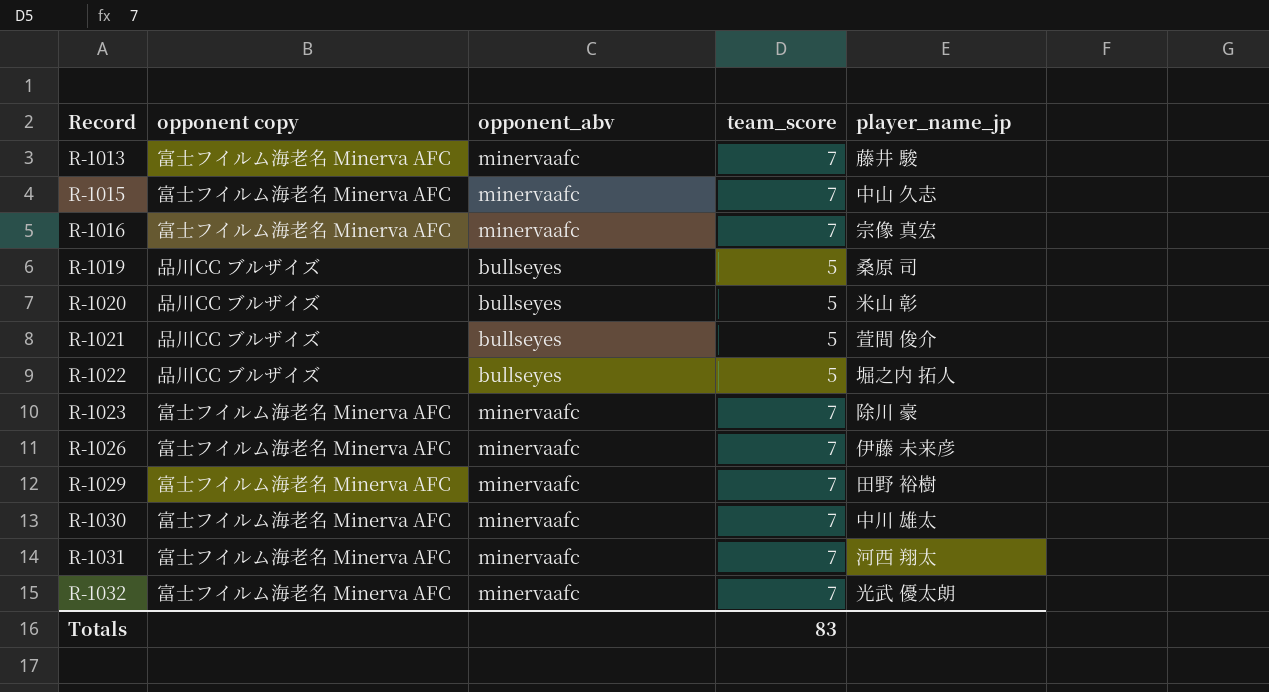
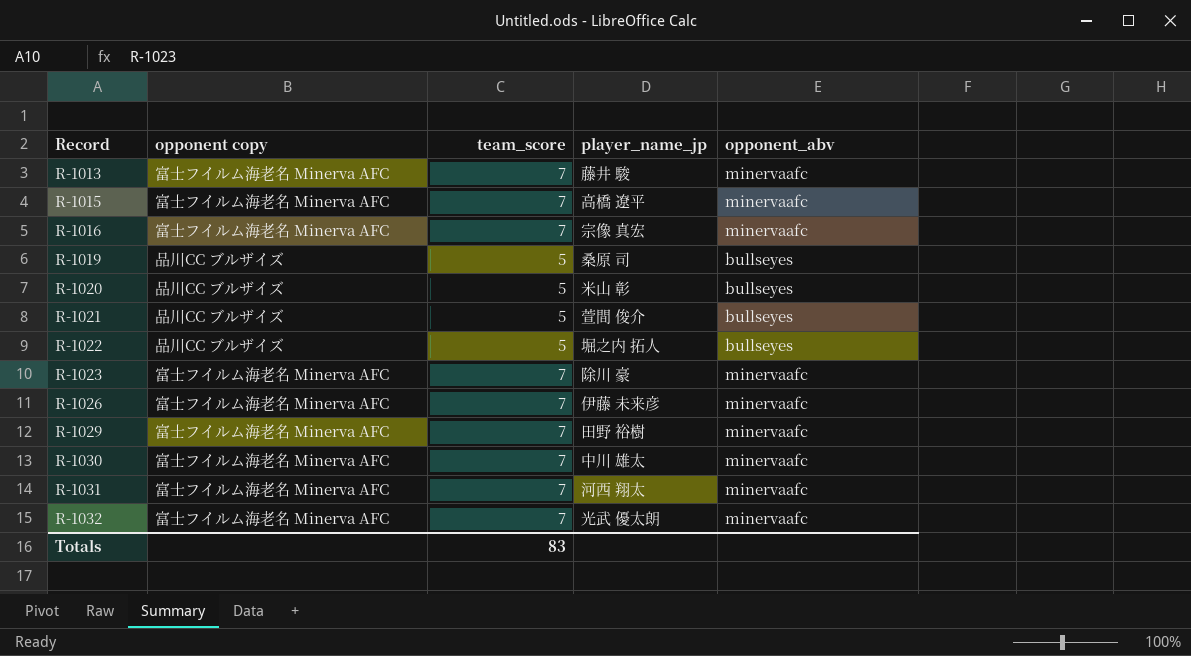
column opponent_abv | position: 3 -> 5
R-1015 | player_name_jp: 中山 久志 -> 高橋 遼平

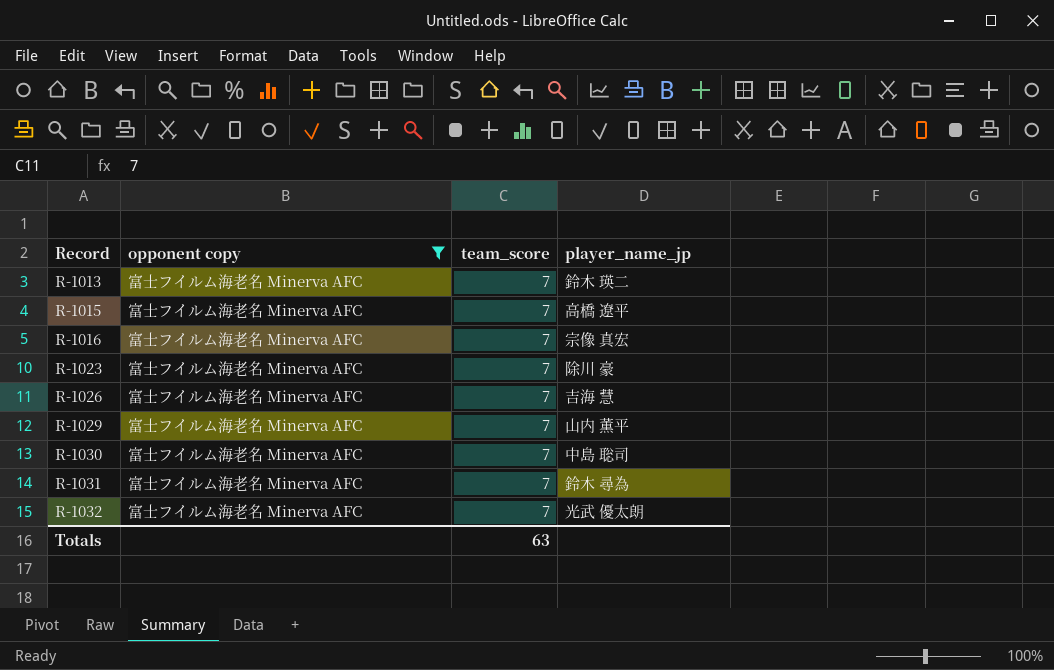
filter: none -> opponent copy = 富士フイルム海老名 Minerva AFC
column opponent_abv | position: 5 -> none
R-1013 | player_name_jp: 藤井 駿 -> 鈴木 瑛二
R-1026 | player_name_jp: 伊藤 未来彦 -> 吉海 慧
R-1029 | player_name_jp: 田野 裕樹 -> 山内 薫平
R-1030 | player_name_jp: 中川 雄太 -> 中島 聡司
R-1031 | player_name_jp: 河西 翔太 -> 鈴木 尋為
Totals | team_score: 83 -> 63

